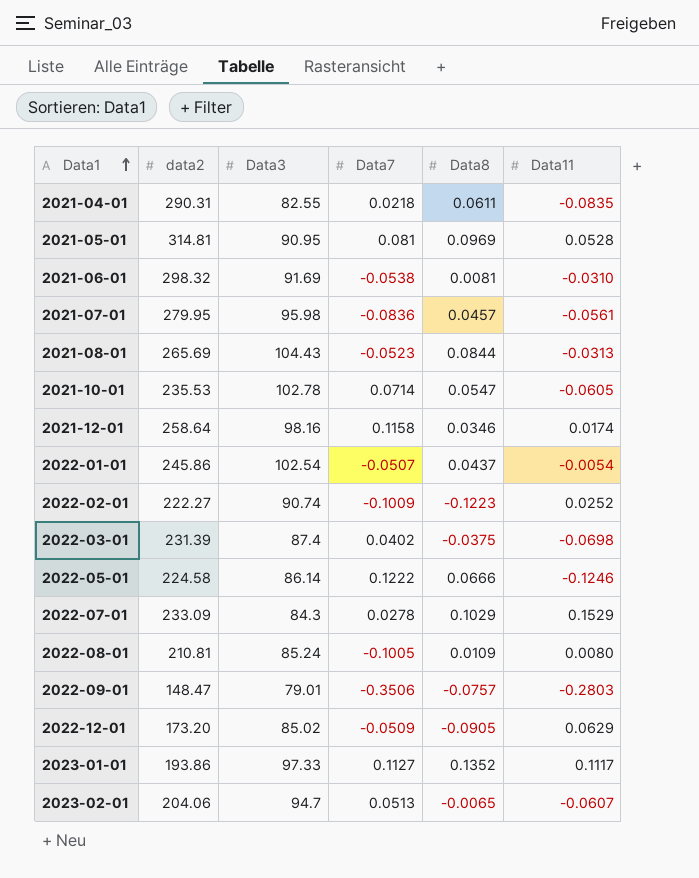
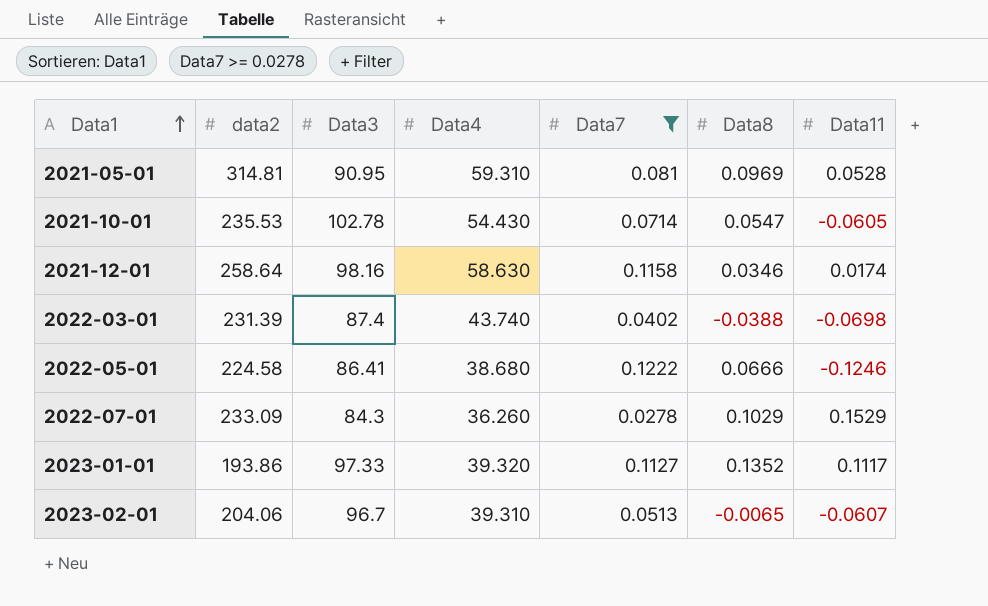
filter: none -> Data7 >= 0.0278
column Data4 | position: none -> 4
2022-03-01 | Data8: -0.0375 -> -0.0388
2022-05-01 | Data3: 86.14 -> 86.41
2023-02-01 | Data3: 94.7 -> 96.7

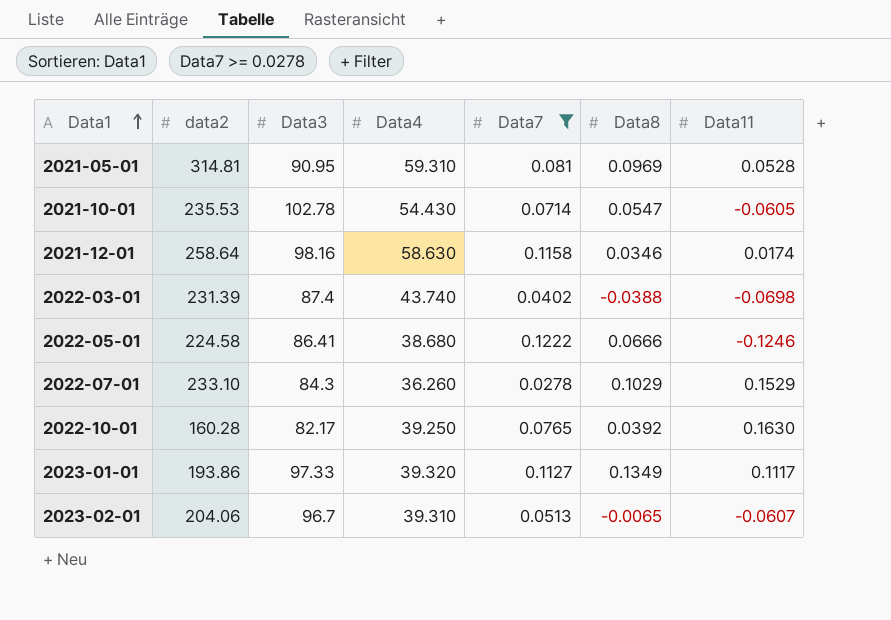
2022-07-01 | data2: 233.09 -> 233.10
row 2022-10-01: none -> 160.28 | 82.17 | 39.250 | 0.0765 | 0.0392 | 0.1630
2023-01-01 | Data8: 0.1352 -> 0.1349

